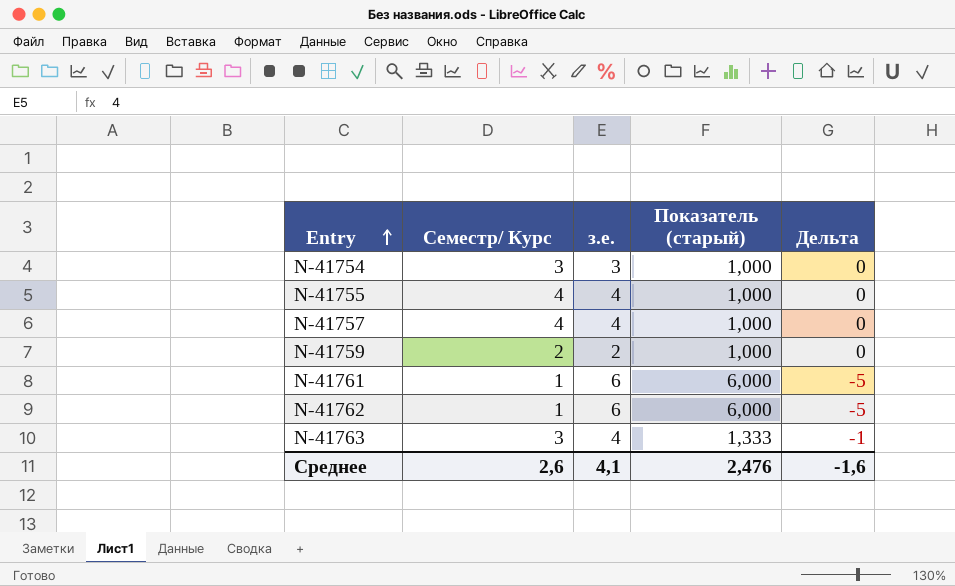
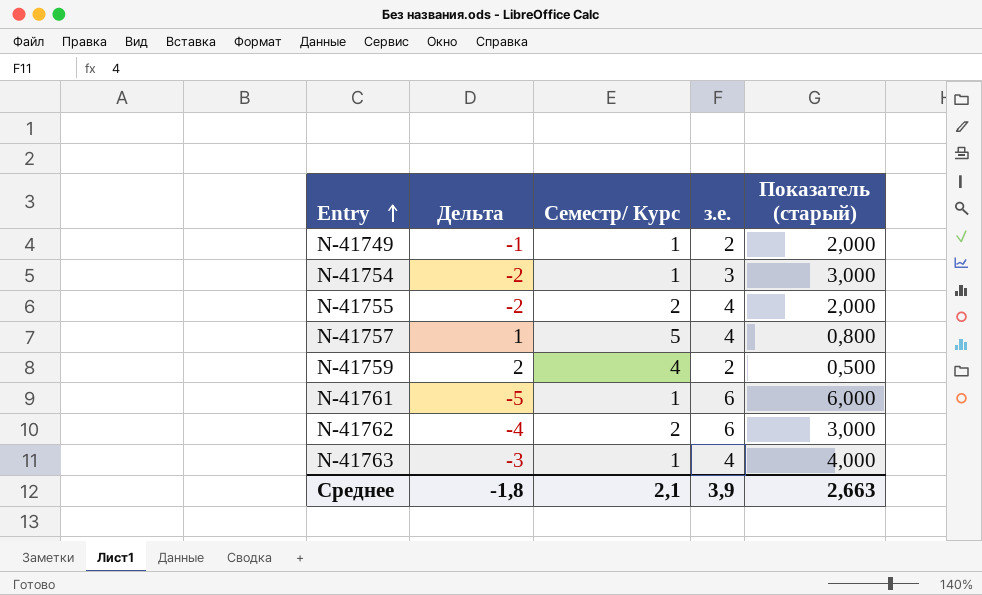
column Дельта | position: 5 -> 2
row N-41749: none -> -1 | 1 | 2 | 2,000
N-41754 | Дельта: 0 -> -2
N-41754 | Семестр/ Курс: 3 -> 1
N-41754 | Показатель (старый): 1,000 -> 3,000
N-41755 | Дельта: 0 -> -2
N-41755 | Семестр/ Курс: 4 -> 2
N-41755 | Показатель (старый): 1,000 -> 2,000
N-41757 | Дельта: 0 -> 1
N-41757 | Семестр/ Курс: 4 -> 5
N-41757 | Показатель (старый): 1,000 -> 0,800
N-41759 | Дельта: 0 -> 2
N-41759 | Семестр/ Курс: 2 -> 4
N-41759 | Показатель (старый): 1,000 -> 0,500
N-41762 | Дельта: -5 -> -4
N-41762 | Семестр/ Курс: 1 -> 2
N-41762 | Показатель (старый): 6,000 -> 3,000
N-41763 | Дельта: -1 -> -3
N-41763 | Семестр/ Курс: 3 -> 1
N-41763 | Показатель (старый): 1,333 -> 4,000
Среднее | Дельта: -1,6 -> -1,8
Среднее | Семестр/ Курс: 2,6 -> 2,1
Среднее | з.е.: 4,1 -> 3,9
Среднее | Показатель (старый): 2,476 -> 2,663

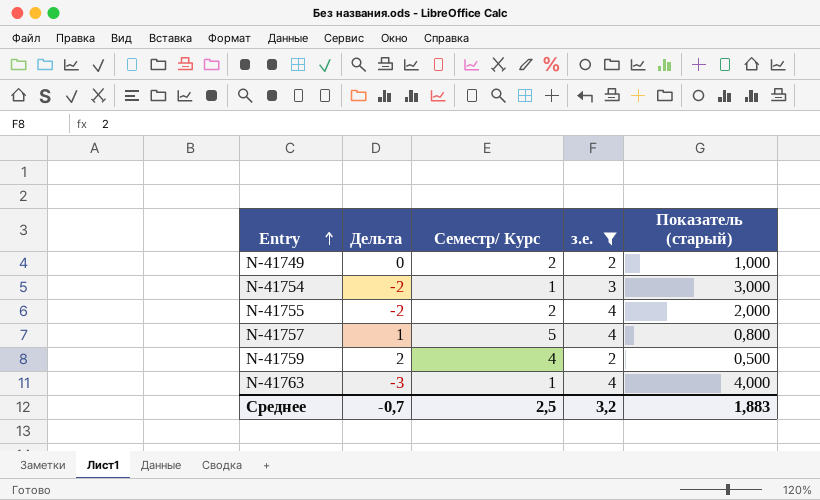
filter: none -> з.е. != 6
N-41749 | Дельта: -1 -> 0
N-41749 | Семестр/ Курс: 1 -> 2
N-41749 | Показатель (старый): 2,000 -> 1,000
Среднее | Дельта: -1,8 -> -0,7
Среднее | Семестр/ Курс: 2,1 -> 2,5
Среднее | з.е.: 3,9 -> 3,2
Среднее | Показатель (старый): 2,663 -> 1,883

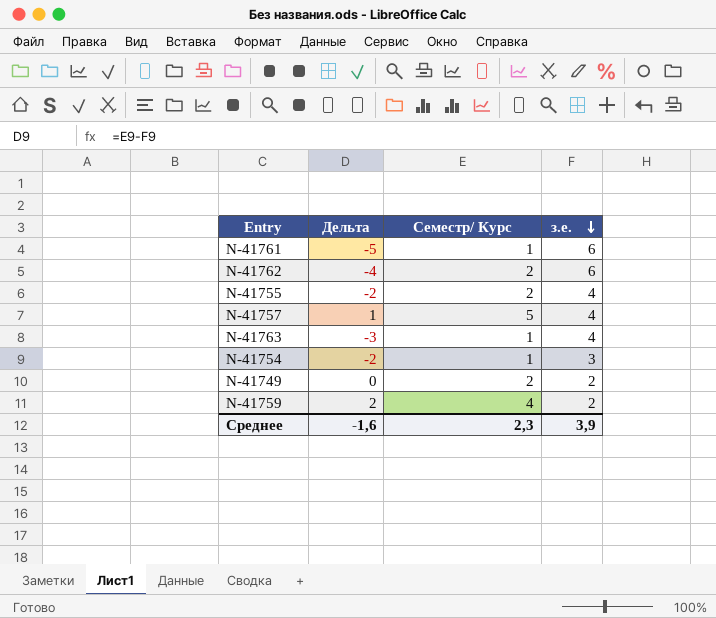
filter: з.е. != 6 -> none
row order: Entry ascending -> з.е. descending
column Показатель (старый) | formula: [з.е.] / [Семестр/ Курс] -> none
Среднее | Дельта: -0,7 -> -1,6
Среднее | Семестр/ Курс: 2,5 -> 2,3
Среднее | з.е.: 3,2 -> 3,9

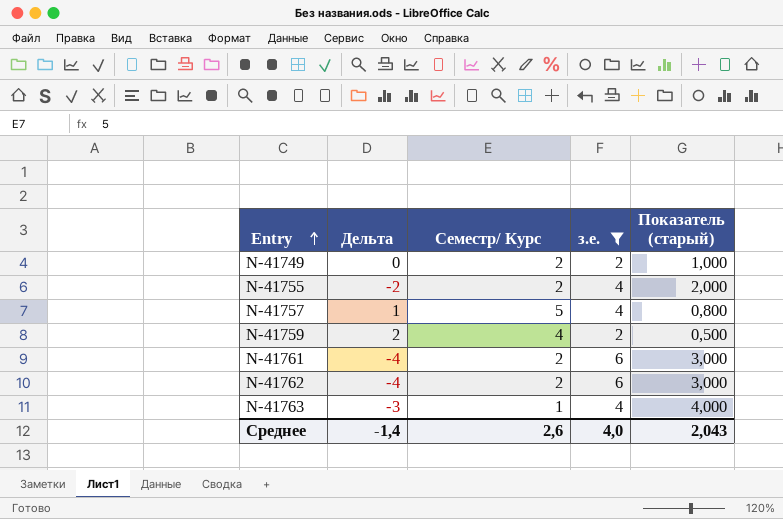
filter: none -> з.е. != 3
row order: з.е. descending -> Entry ascending
column Показатель (старый) | formula: none -> [з.е.] / [Семестр/ Курс]
N-41761 | Дельта: -5 -> -4
N-41761 | Семестр/ Курс: 1 -> 2
Среднее | Дельта: -1,6 -> -1,4
Среднее | Семестр/ Курс: 2,3 -> 2,6
Среднее | з.е.: 3,9 -> 4,0

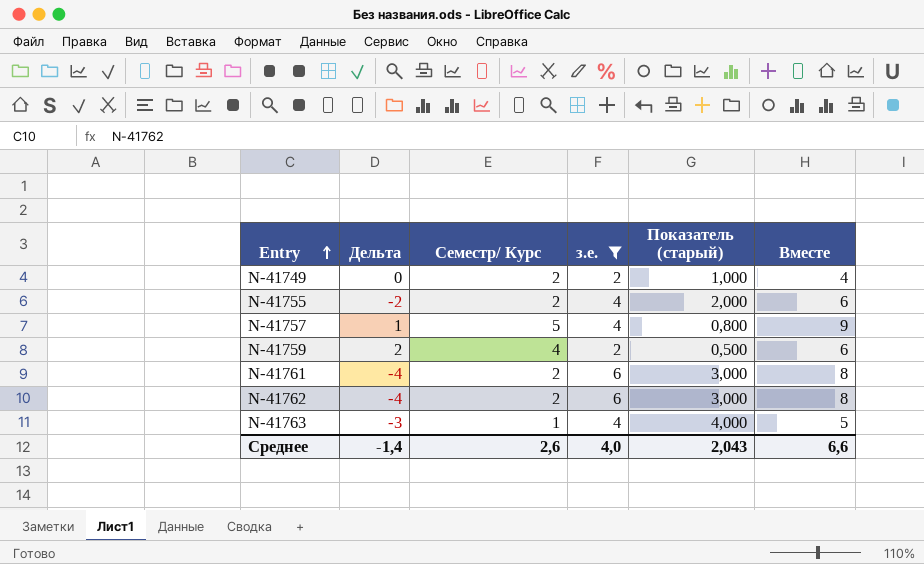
column Вместе | formula: none -> [Семестр/ Курс] + [з.е.]

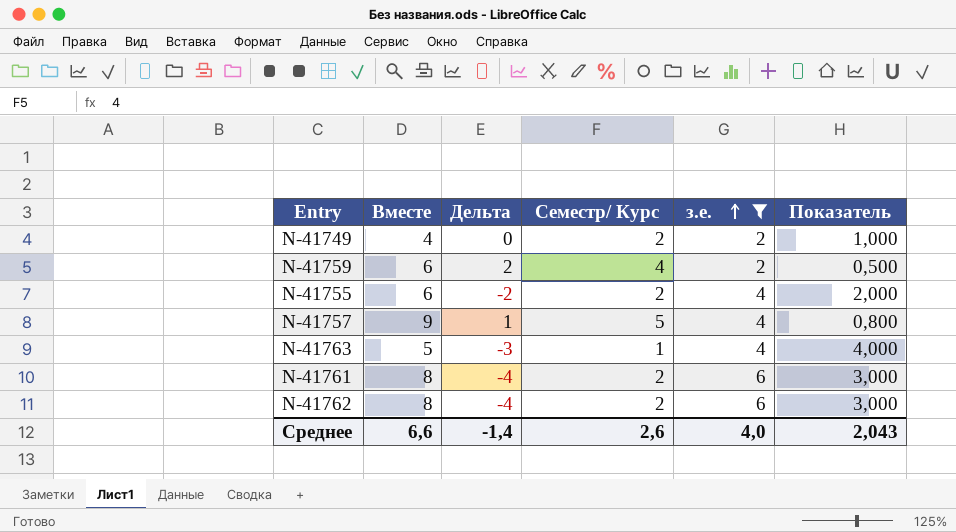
row order: Entry ascending -> з.е. ascending
column Вместе | position: 6 -> 2
column name: Показатель (старый) -> Показатель

